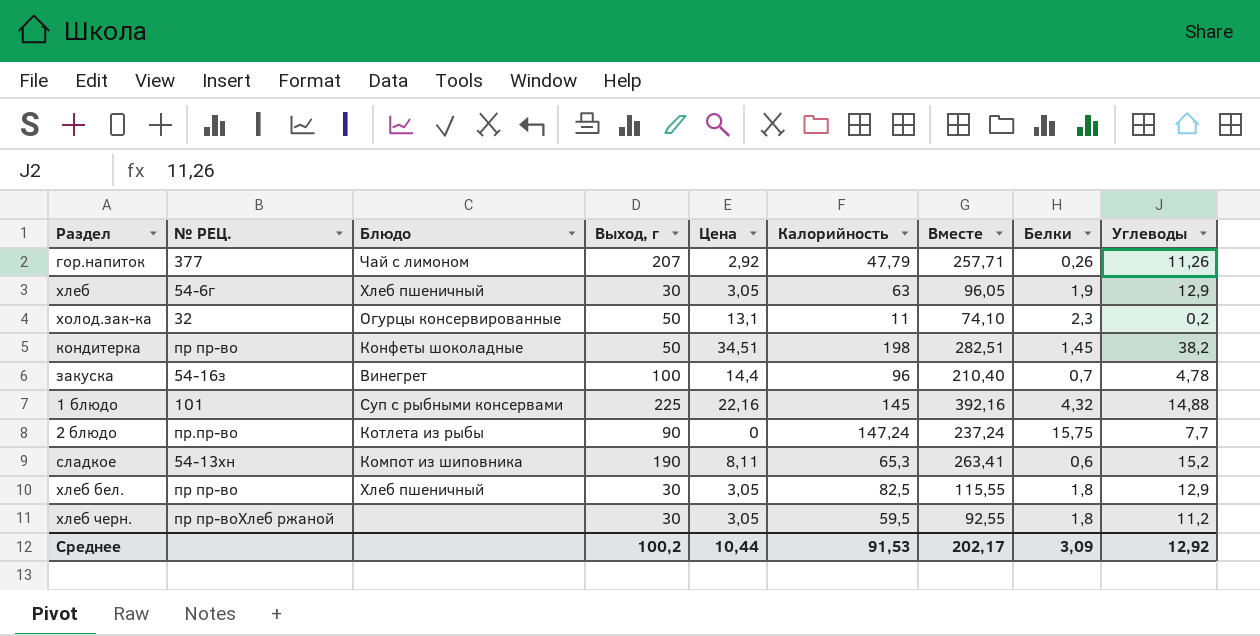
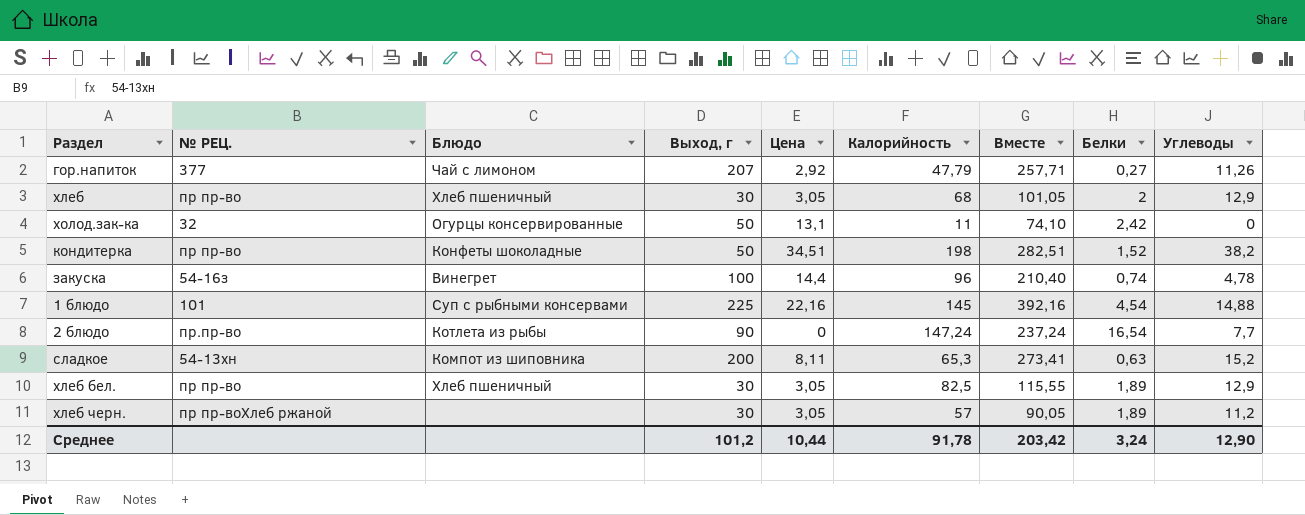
гор.напиток | Белки: 0,26 -> 0,27
хлеб | № РЕЦ.: 54-6г -> пр пр-во
хлеб | Калорийность: 63 -> 68
хлеб | Вместе: 96,05 -> 101,05
хлеб | Белки: 1,9 -> 2
холод.зак-ка | Белки: 2,3 -> 2,42
холод.зак-ка | Углеводы: 0,2 -> 0
кондитерка | Белки: 1,45 -> 1,52
закуска | Белки: 0,7 -> 0,74
1 блюдо | Белки: 4,32 -> 4,54
2 блюдо | Белки: 15,75 -> 16,54
сладкое | Выход, г: 190 -> 200
сладкое | Вместе: 263,41 -> 273,41
сладкое | Белки: 0,6 -> 0,63
хлеб бел. | Белки: 1,8 -> 1,89
хлеб черн. | Калорийность: 59,5 -> 57
хлеб черн. | Вместе: 92,55 -> 90,05
хлеб черн. | Белки: 1,8 -> 1,89
Среднее | Выход, г: 100,2 -> 101,2
Среднее | Калорийность: 91,53 -> 91,78
Среднее | Вместе: 202,17 -> 203,42
Среднее | Белки: 3,09 -> 3,24
Среднее | Углеводы: 12,92 -> 12,90

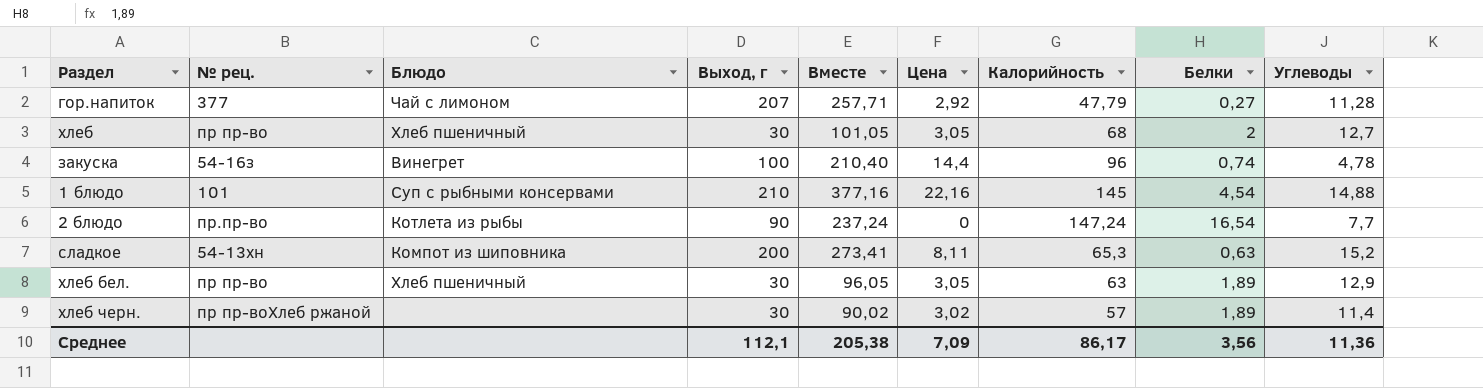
column name: № РЕЦ. -> № рец.
column Вместе | position: 7 -> 5
row холод.зак-ка: 32 | Огурцы консервированные | 50 | 13,1 | 11 | 74,10 | 2,42 | 0 -> none
row кондитерка: пр пр-во | Конфеты шоколадные | 50 | 34,51 | 198 | 282,51 | 1,52 | 38,2 -> none
гор.напиток | Углеводы: 11,26 -> 11,28
хлеб | Углеводы: 12,9 -> 12,7
1 блюдо | Выход, г: 225 -> 210
1 блюдо | Вместе: 392,16 -> 377,16
хлеб бел. | Вместе: 115,55 -> 96,05
хлеб бел. | Калорийность: 82,5 -> 63
хлеб черн. | Вместе: 90,05 -> 90,02
хлеб черн. | Цена: 3,05 -> 3,02
хлеб черн. | Углеводы: 11,2 -> 11,4
Среднее | Выход, г: 101,2 -> 112,1
Среднее | Вместе: 203,42 -> 205,38
Среднее | Цена: 10,44 -> 7,09
Среднее | Калорийность: 91,78 -> 86,17
Среднее | Белки: 3,24 -> 3,56
Среднее | Углеводы: 12,90 -> 11,36

